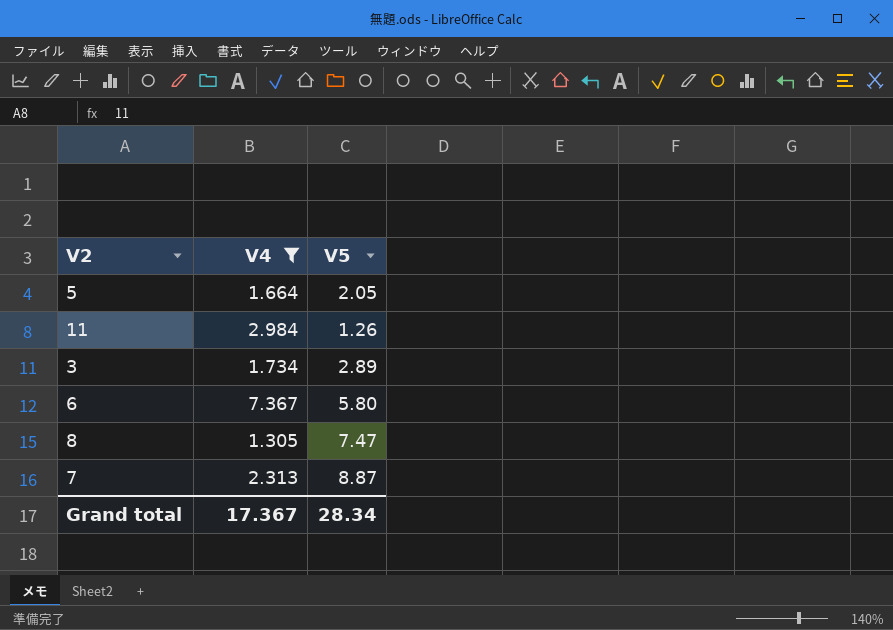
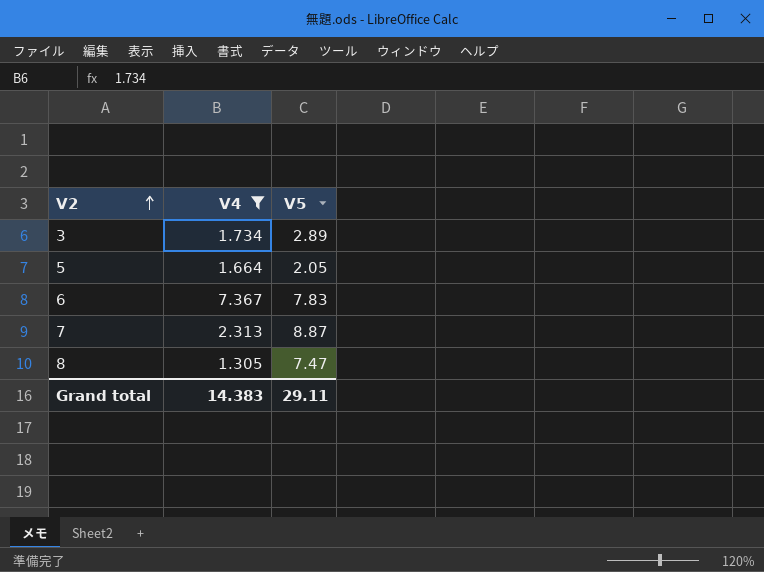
row order: none -> V2 ascending
row 11: 2.984 | 1.26 -> none
6 | V5: 5.80 -> 7.83
Grand total | V4: 17.367 -> 14.383
Grand total | V5: 28.34 -> 29.11

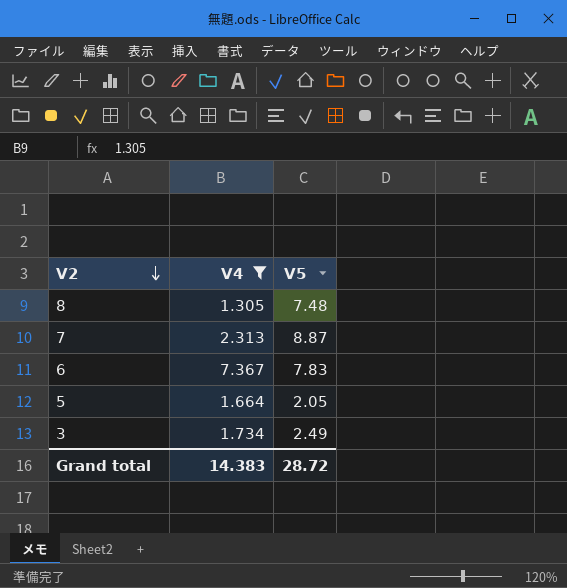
row order: V2 ascending -> V2 descending
8 | V5: 7.47 -> 7.48
3 | V5: 2.89 -> 2.49
Grand total | V5: 29.11 -> 28.72

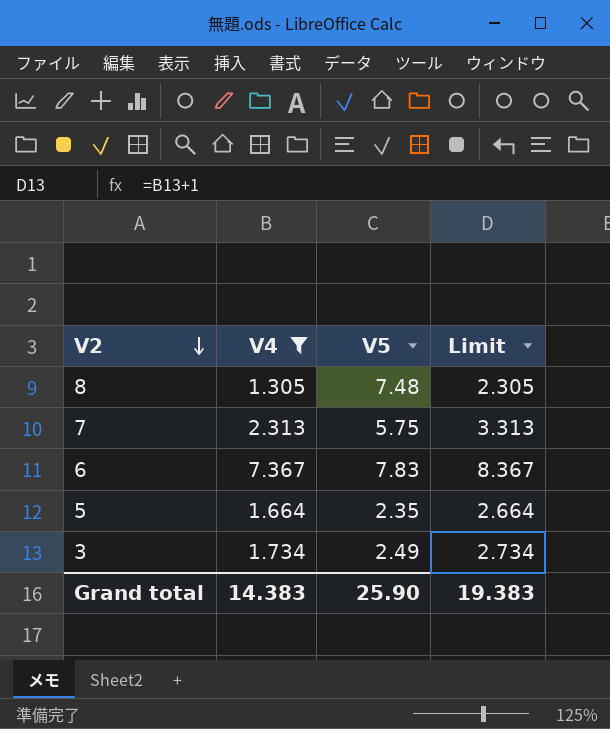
column Limit | formula: none -> [V4] + 1
7 | V5: 8.87 -> 5.75
5 | V5: 2.05 -> 2.35
Grand total | V5: 28.72 -> 25.90

